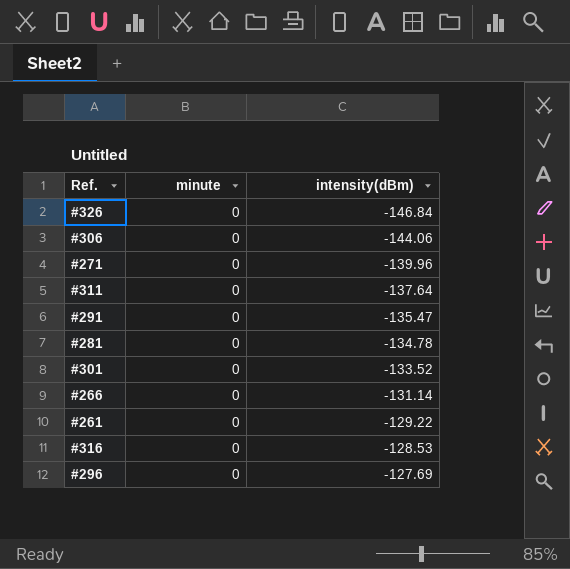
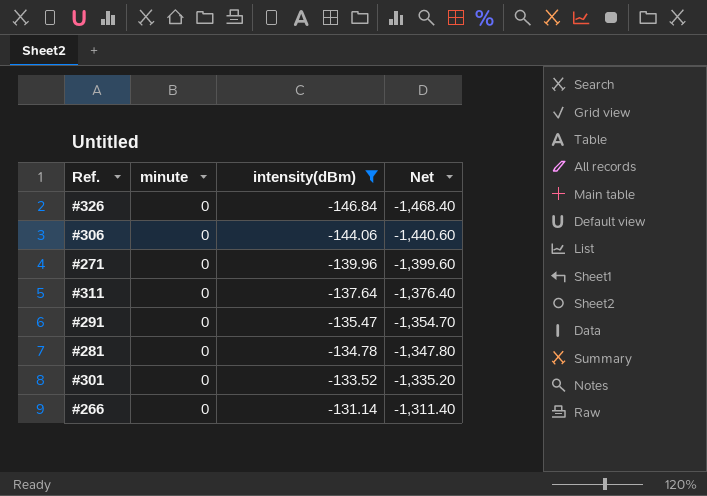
filter: none -> intensity(dBm) <= -131.14
column Net | formula: none -> [intensity(dBm)] * 10

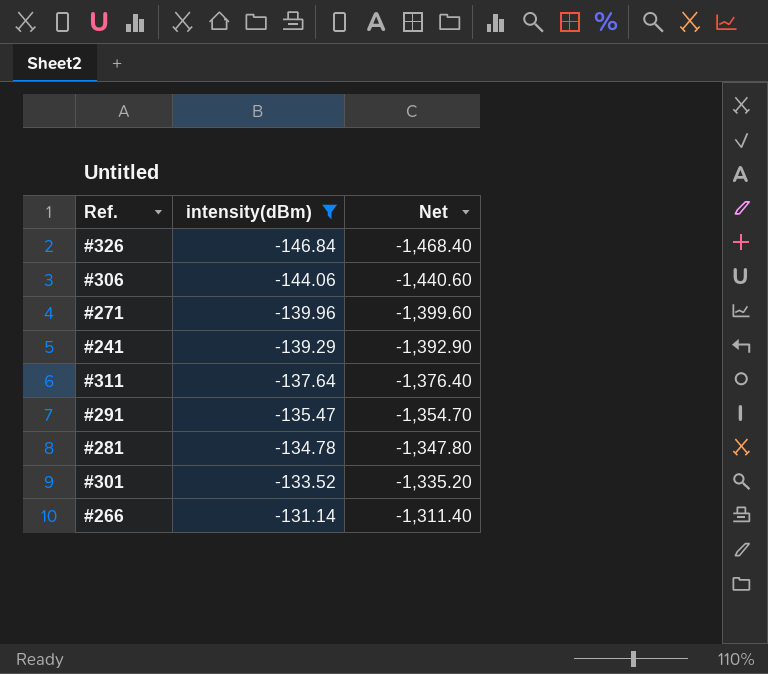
column minute | position: 2 -> none
row #241: none -> -139.29 | -1,392.90

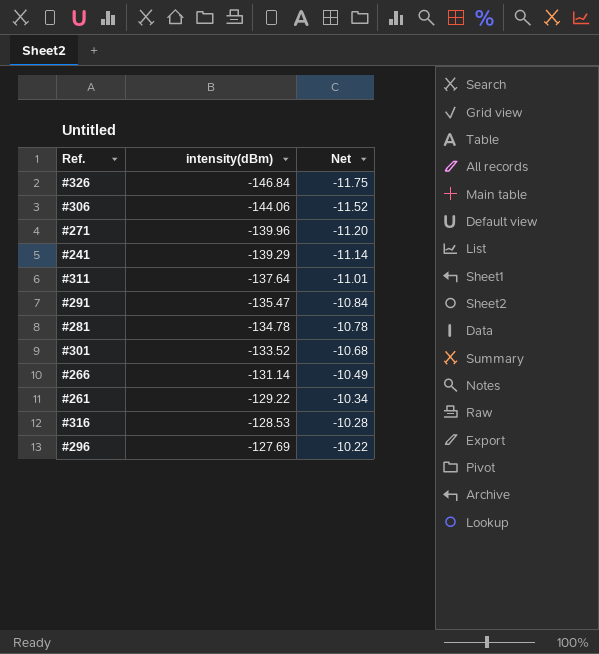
filter: intensity(dBm) <= -131.14 -> none
column Net | formula: [intensity(dBm)] * 10 -> [intensity(dBm)] * 0.08

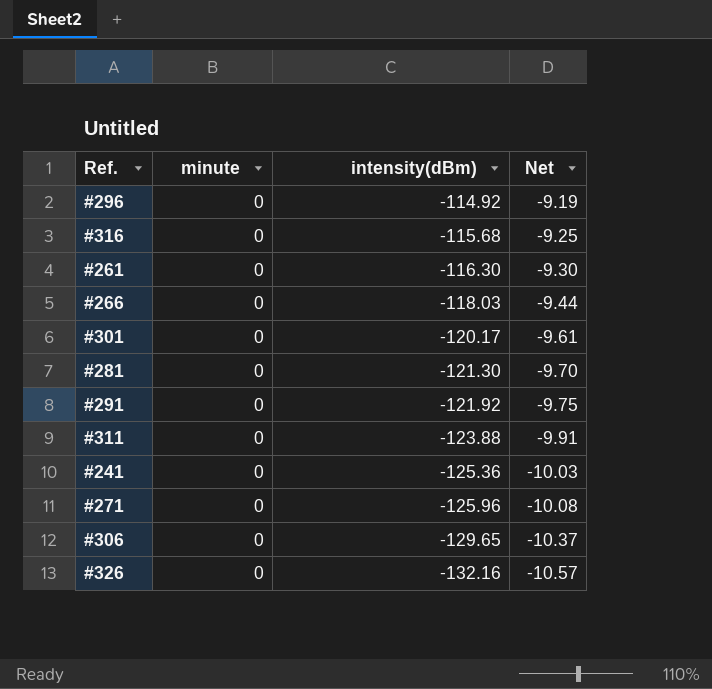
row order: intensity(dBm) ascending -> intensity(dBm) descending
column minute | position: none -> 2
#296 | intensity(dBm): -127.69 -> -114.92
#296 | Net: -10.22 -> -9.19
#316 | intensity(dBm): -128.53 -> -115.68
#316 | Net: -10.28 -> -9.25
#261 | intensity(dBm): -129.22 -> -116.30
#261 | Net: -10.34 -> -9.30
#266 | intensity(dBm): -131.14 -> -118.03
#266 | Net: -10.49 -> -9.44
#301 | intensity(dBm): -133.52 -> -120.17
#301 | Net: -10.68 -> -9.61
#281 | intensity(dBm): -134.78 -> -121.30
#281 | Net: -10.78 -> -9.70
#291 | intensity(dBm): -135.47 -> -121.92
#291 | Net: -10.84 -> -9.75
#311 | intensity(dBm): -137.64 -> -123.88
#311 | Net: -11.01 -> -9.91
#241 | intensity(dBm): -139.29 -> -125.36
#241 | Net: -11.14 -> -10.03
#271 | intensity(dBm): -139.96 -> -125.96
#271 | Net: -11.20 -> -10.08
#306 | intensity(dBm): -144.06 -> -129.65
#306 | Net: -11.52 -> -10.37
#326 | intensity(dBm): -146.84 -> -132.16
#326 | Net: -11.75 -> -10.57

